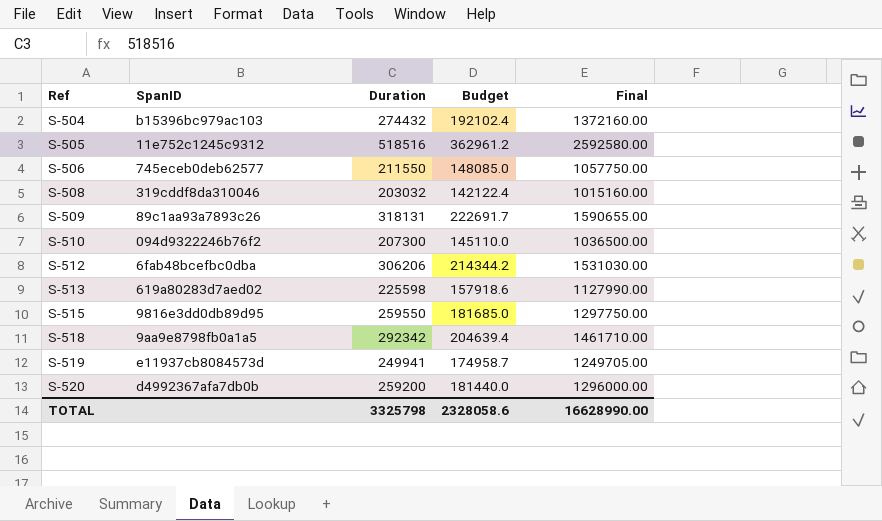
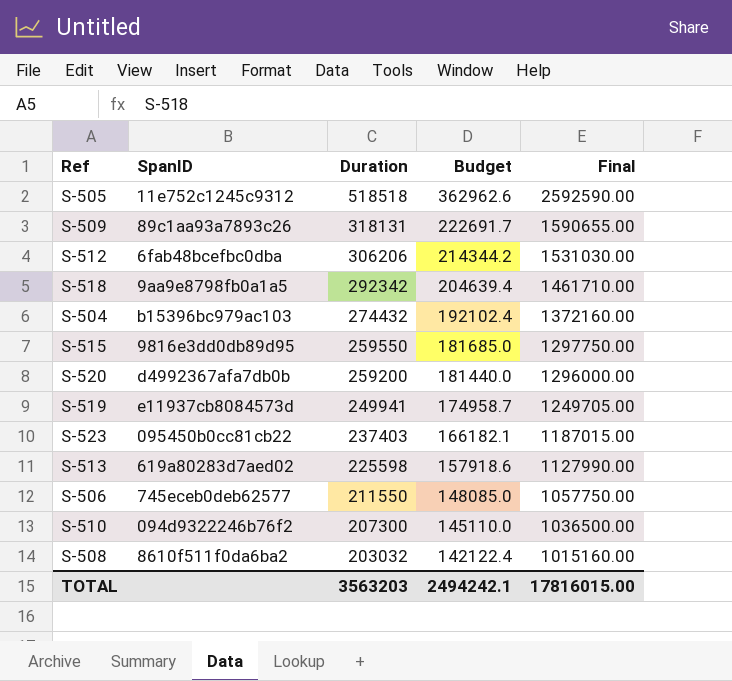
row order: Ref ascending -> Duration descending
S-505 | Duration: 518516 -> 518518
S-505 | Budget: 362961.2 -> 362962.6
S-505 | Final: 2592580.00 -> 2592590.00
row S-523: none -> 095450b0cc81cb22 | 237403 | 166182.1 | 1187015.00
S-508 | SpanID: 319cddf8da310046 -> 8610f511f0da6ba2
TOTAL | Duration: 3325798 -> 3563203
TOTAL | Budget: 2328058.6 -> 2494242.1
TOTAL | Final: 16628990.00 -> 17816015.00

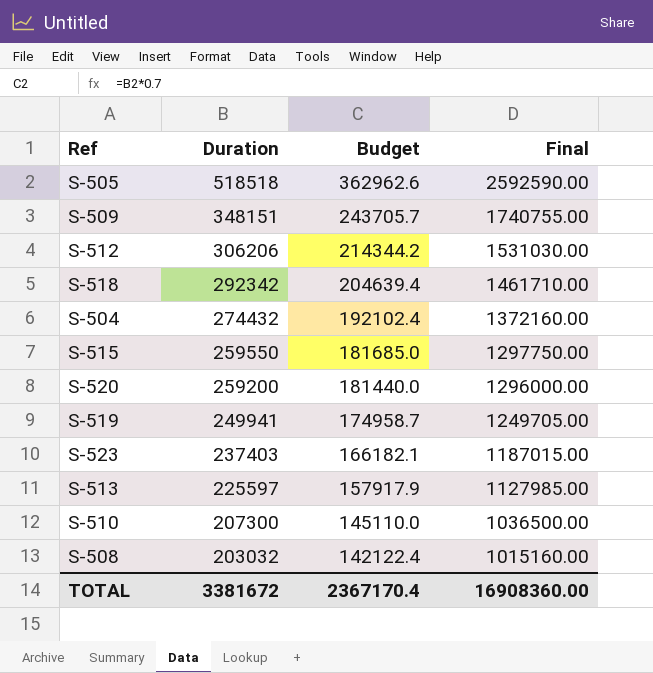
column SpanID | position: 2 -> none
row S-506: 745eceb0deb62577 | 211550 | 148085.0 | 1057750.00 -> none
S-509 | Duration: 318131 -> 348151
S-509 | Budget: 222691.7 -> 243705.7
S-509 | Final: 1590655.00 -> 1740755.00
S-513 | Duration: 225598 -> 225597
S-513 | Budget: 157918.6 -> 157917.9
S-513 | Final: 1127990.00 -> 1127985.00
TOTAL | Duration: 3563203 -> 3381672
TOTAL | Budget: 2494242.1 -> 2367170.4
TOTAL | Final: 17816015.00 -> 16908360.00

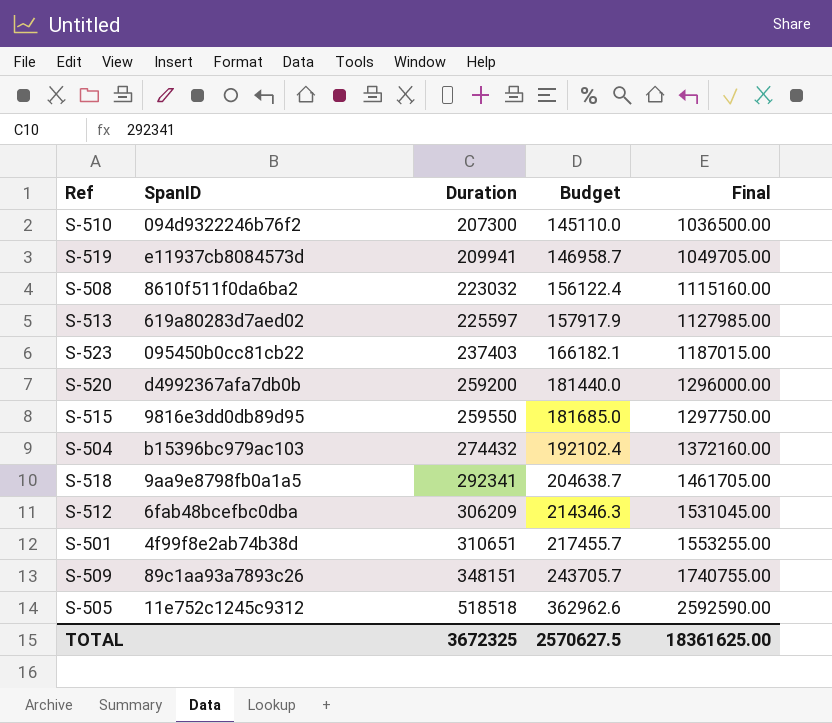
row order: Duration descending -> Duration ascending
column SpanID | position: none -> 2
S-519 | Duration: 249941 -> 209941
S-519 | Budget: 174958.7 -> 146958.7
S-519 | Final: 1249705.00 -> 1049705.00
S-508 | Duration: 203032 -> 223032
S-508 | Budget: 142122.4 -> 156122.4
S-508 | Final: 1015160.00 -> 1115160.00
S-518 | Duration: 292342 -> 292341
S-518 | Budget: 204639.4 -> 204638.7
S-518 | Final: 1461710.00 -> 1461705.00
S-512 | Duration: 306206 -> 306209
S-512 | Budget: 214344.2 -> 214346.3
S-512 | Final: 1531030.00 -> 1531045.00
row S-501: none -> 4f99f8e2ab74b38d | 310651 | 217455.7 | 1553255.00
TOTAL | Duration: 3381672 -> 3672325
TOTAL | Budget: 2367170.4 -> 2570627.5
TOTAL | Final: 16908360.00 -> 18361625.00

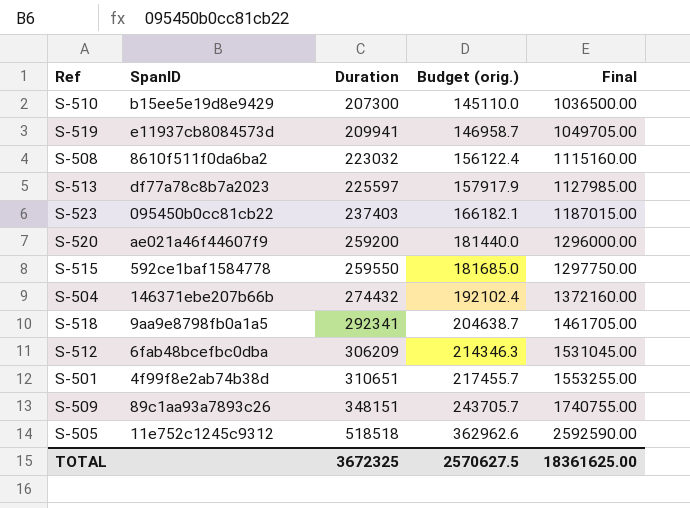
column name: Budget -> Budget (orig.)
S-510 | SpanID: 094d9322246b76f2 -> b15ee5e19d8e9429
S-513 | SpanID: 619a80283d7aed02 -> df77a78c8b7a2023
S-520 | SpanID: d4992367afa7db0b -> ae021a46f44607f9
S-515 | SpanID: 9816e3dd0db89d95 -> 592ce1baf1584778
S-504 | SpanID: b15396bc979ac103 -> 146371ebe207b66b

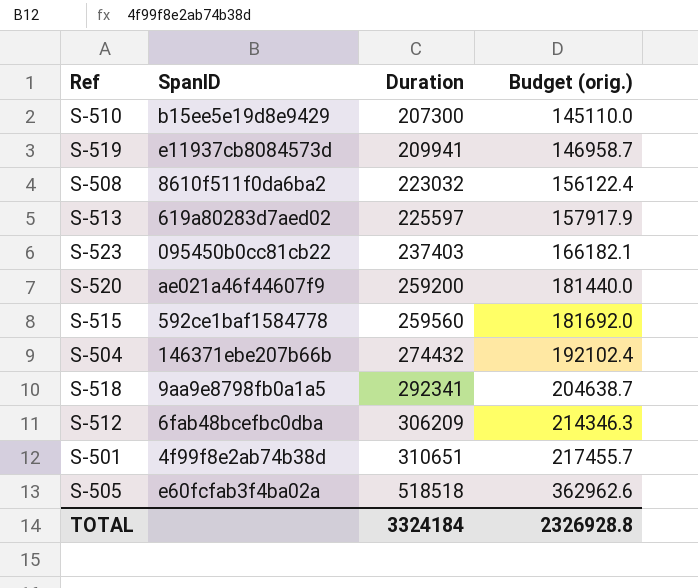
column Final | formula: [Duration] * 5 -> none
row S-509: 89c1aa93a7893c26 | 348151 | 243705.7 | 1740755.00 -> none
S-513 | SpanID: df77a78c8b7a2023 -> 619a80283d7aed02
S-515 | Duration: 259550 -> 259560
S-515 | Budget (orig.): 181685.0 -> 181692.0
S-505 | SpanID: 11e752c1245c9312 -> e60fcfab3f4ba02a
TOTAL | Duration: 3672325 -> 3324184
TOTAL | Budget (orig.): 2570627.5 -> 2326928.8

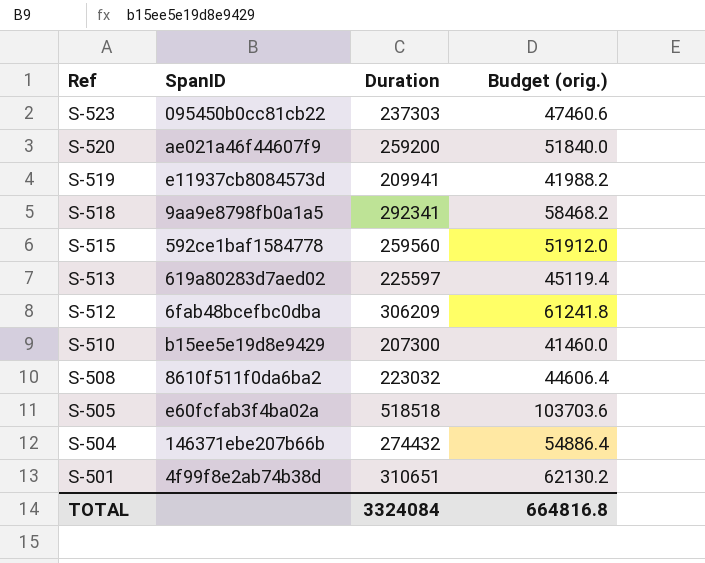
row order: Duration ascending -> Ref descending
column Budget (orig.) | formula: [Duration] * 0.7 -> [Duration] * 0.2
S-523 | Duration: 237403 -> 237303
TOTAL | Duration: 3324184 -> 3324084
TOTAL | Budget (orig.): 2326928.8 -> 664816.8

